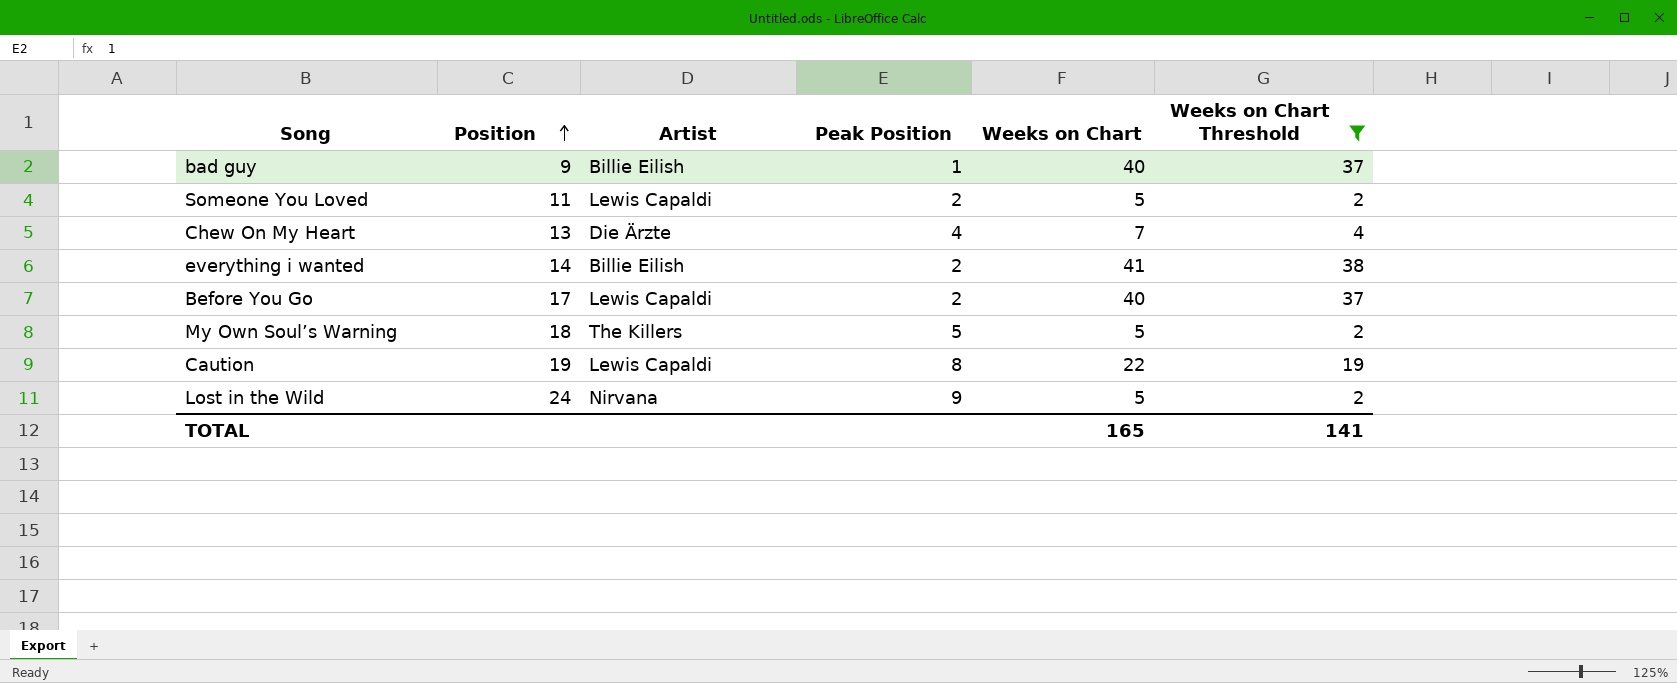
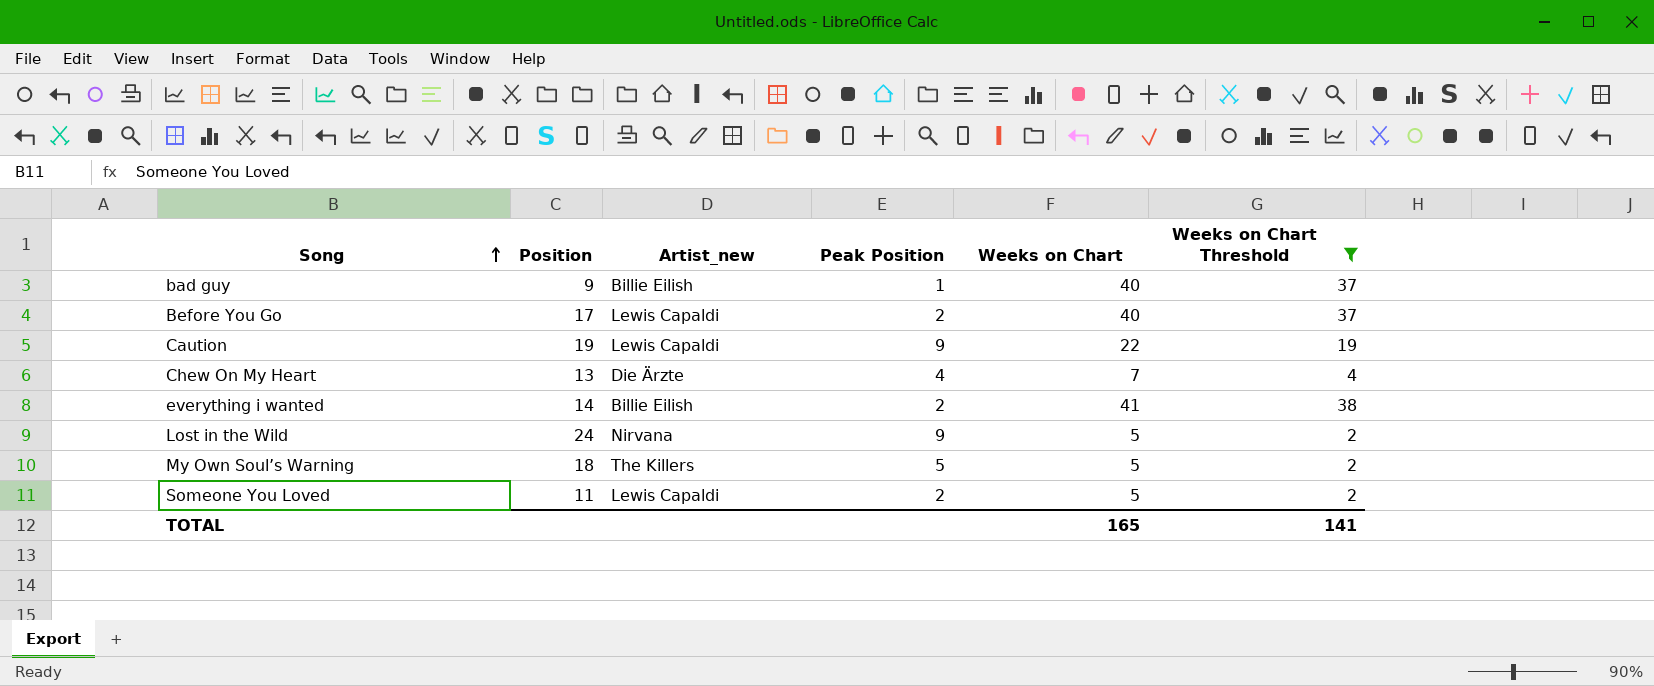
row order: Position ascending -> Song ascending
column name: Artist -> Artist_new
Caution | Peak Position: 8 -> 9

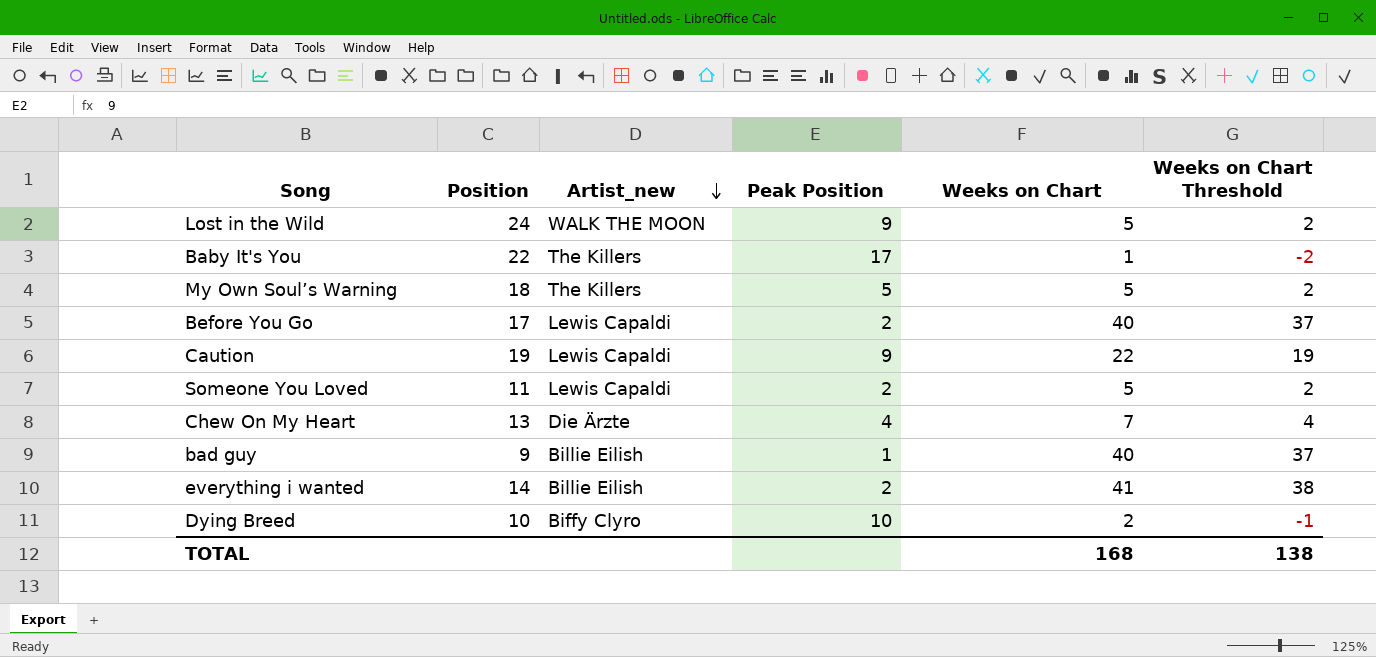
filter: Weeks on Chart Threshold >= 2 -> none
row order: Song ascending -> Artist_new descending
Lost in the Wild | Artist_new: Nirvana -> WALK THE MOON
TOTAL | Weeks on Chart: 165 -> 168
TOTAL | Weeks on Chart Threshold: 141 -> 138

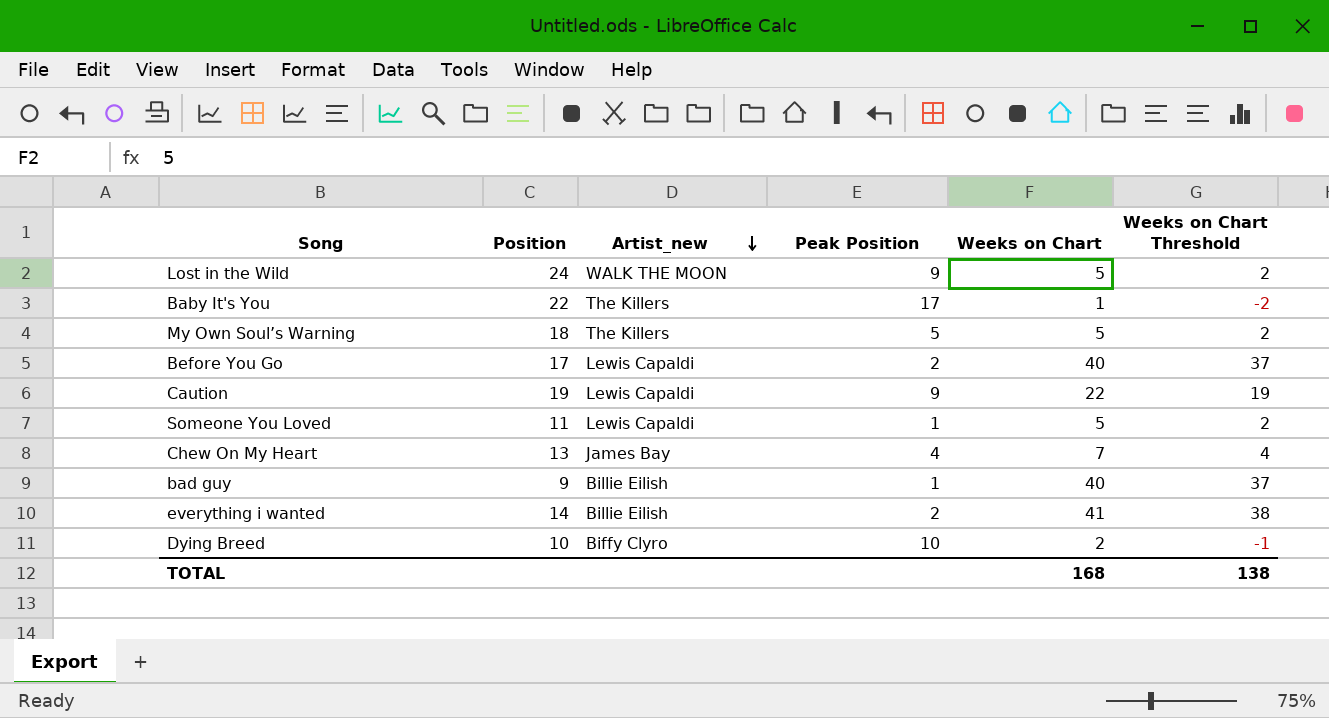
Someone You Loved | Peak Position: 2 -> 1
Chew On My Heart | Artist_new: Die Ärzte -> James Bay

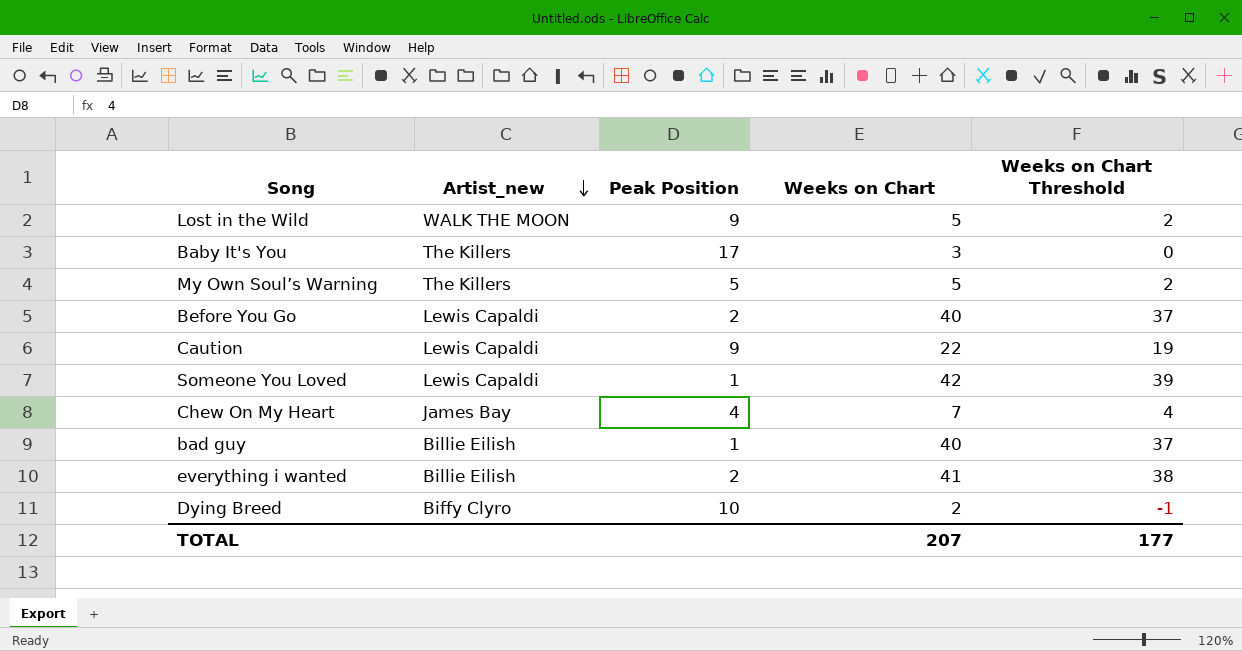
column Position | position: 2 -> none
Baby It's You | Weeks on Chart: 1 -> 3
Baby It's You | Weeks on Chart Threshold: -2 -> 0
Someone You Loved | Weeks on Chart: 5 -> 42
Someone You Loved | Weeks on Chart Threshold: 2 -> 39
TOTAL | Weeks on Chart: 168 -> 207
TOTAL | Weeks on Chart Threshold: 138 -> 177

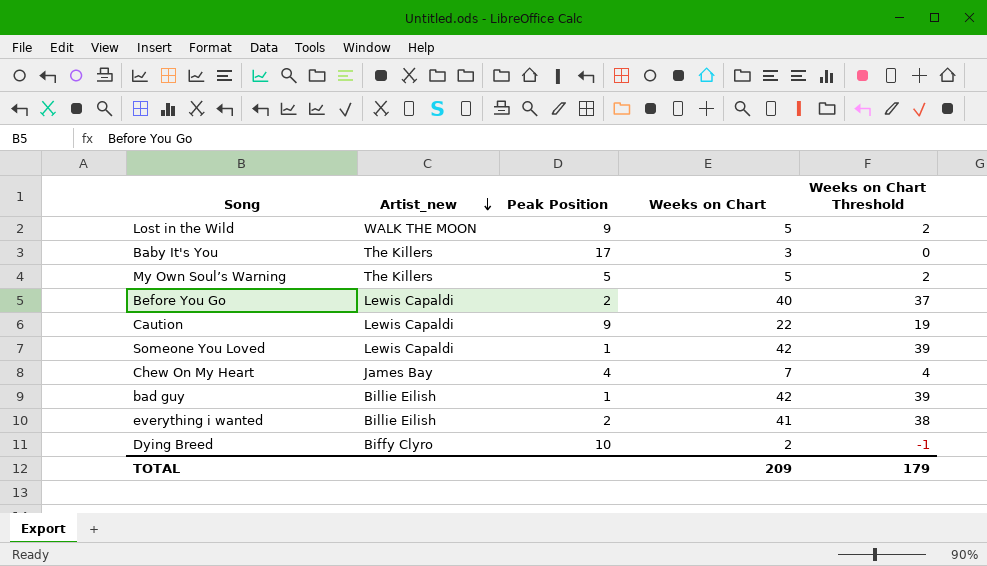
bad guy | Weeks on Chart: 40 -> 42
bad guy | Weeks on Chart Threshold: 37 -> 39
TOTAL | Weeks on Chart: 207 -> 209
TOTAL | Weeks on Chart Threshold: 177 -> 179

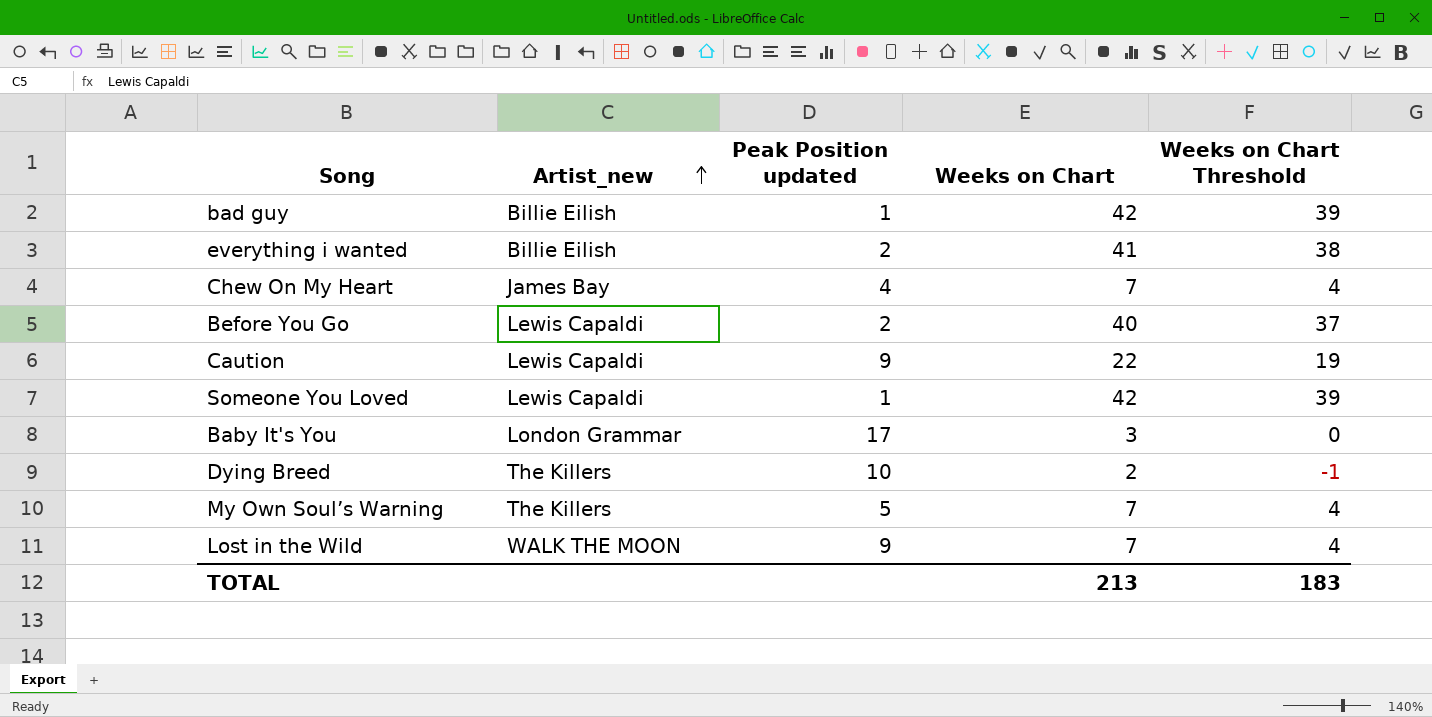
row order: Artist_new descending -> Artist_new ascending
column name: Peak Position -> Peak Position updated
Baby It's You | Artist_new: The Killers -> London Grammar
Dying Breed | Artist_new: Biffy Clyro -> The Killers
My Own Soul’s Warning | Weeks on Chart: 5 -> 7
My Own Soul’s Warning | Weeks on Chart Threshold: 2 -> 4
Lost in the Wild | Weeks on Chart: 5 -> 7
Lost in the Wild | Weeks on Chart Threshold: 2 -> 4
TOTAL | Weeks on Chart: 209 -> 213
TOTAL | Weeks on Chart Threshold: 179 -> 183

